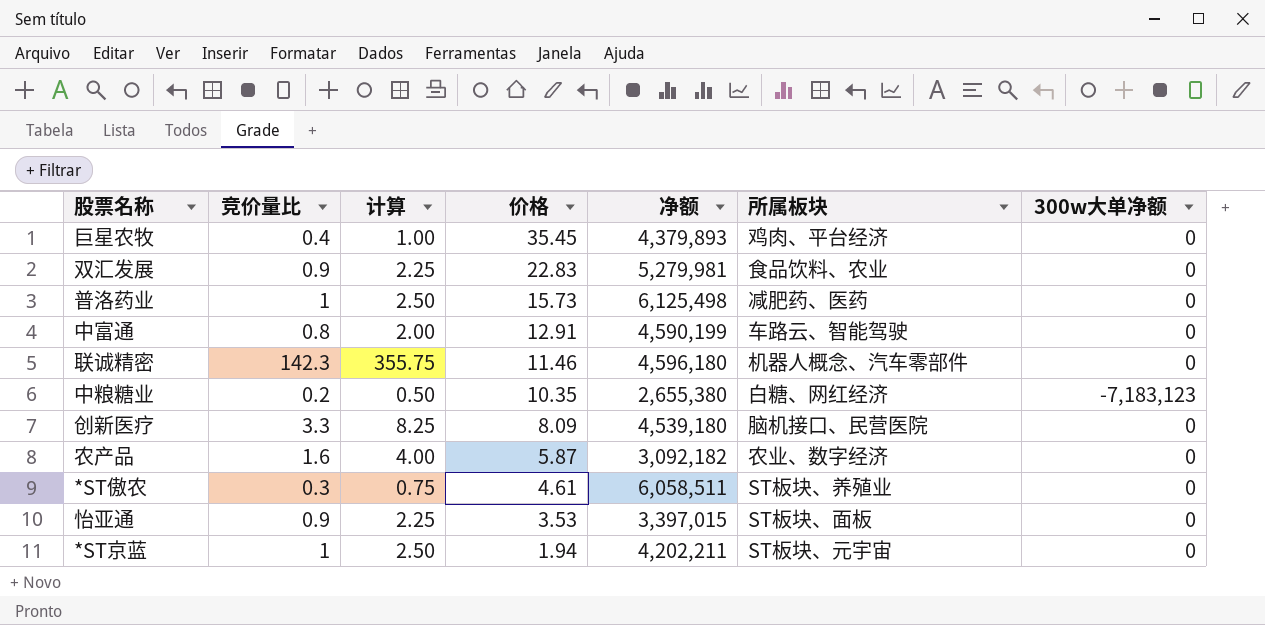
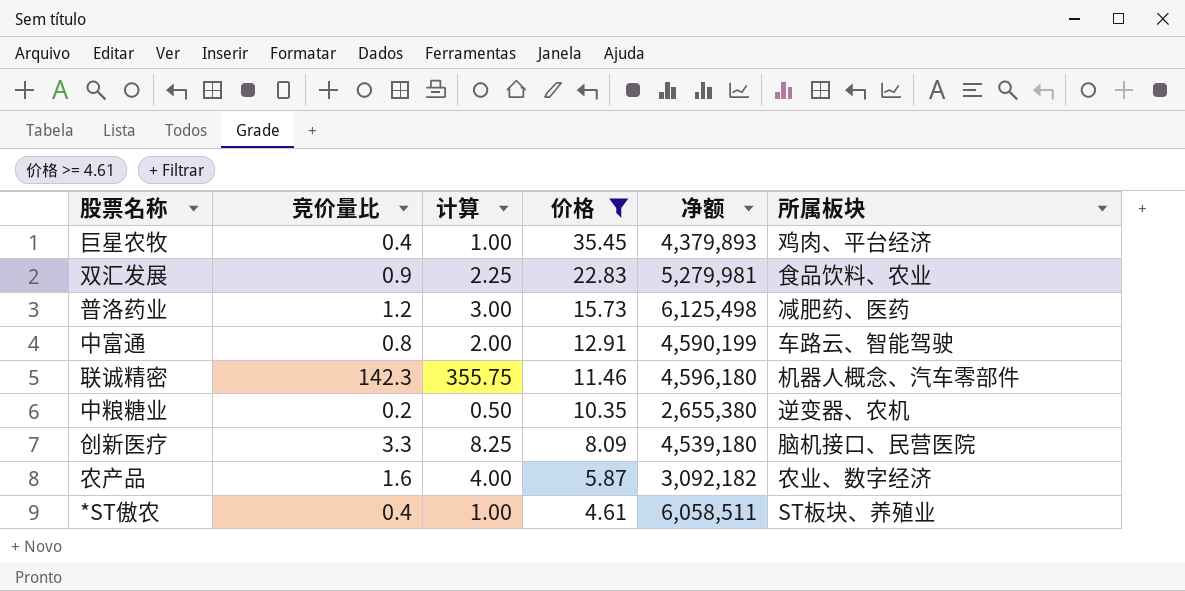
filter: none -> 价格 >= 4.61
column 300w大单净额 | position: 7 -> none
普洛药业 | 竞价量比: 1 -> 1.2
普洛药业 | 计算: 2.50 -> 3.00
中粮糖业 | 所属板块: 白糖、网红经济 -> 逆变器、农机
*ST傲农 | 竞价量比: 0.3 -> 0.4
*ST傲农 | 计算: 0.75 -> 1.00

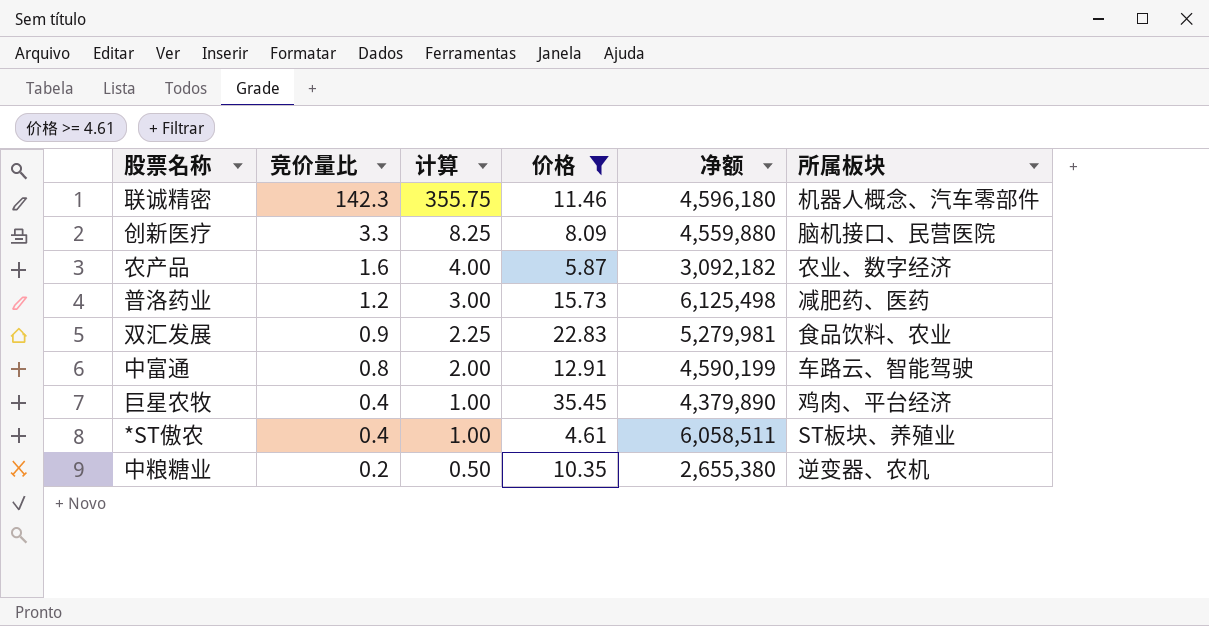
row order: 价格 descending -> 竞价量比 descending
创新医疗 | 净额: 4,539,180 -> 4,559,880
巨星农牧 | 净额: 4,379,893 -> 4,379,890

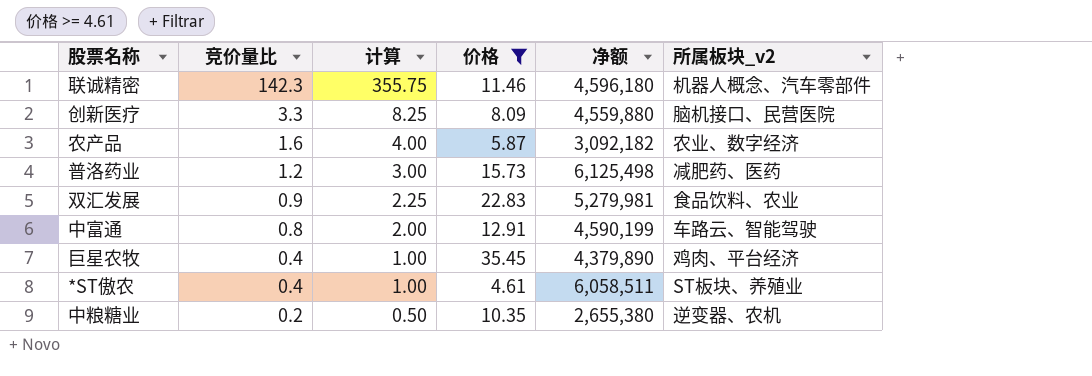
column name: 所属板块 -> 所属板块_v2

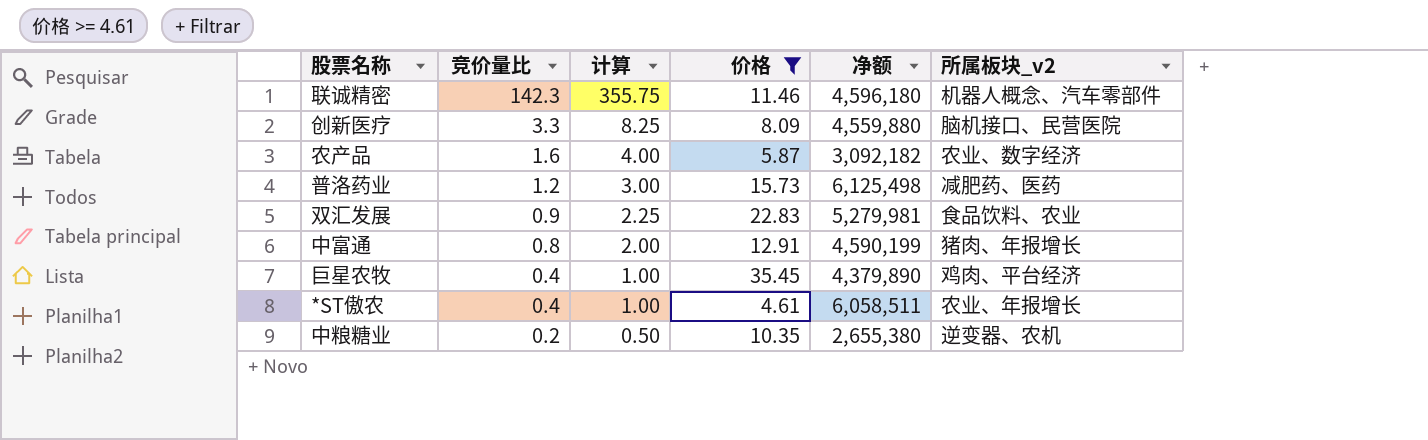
中富通 | 所属板块_v2: 车路云、智能驾驶 -> 猪肉、年报增长
*ST傲农 | 所属板块_v2: ST板块、养殖业 -> 农业、年报增长

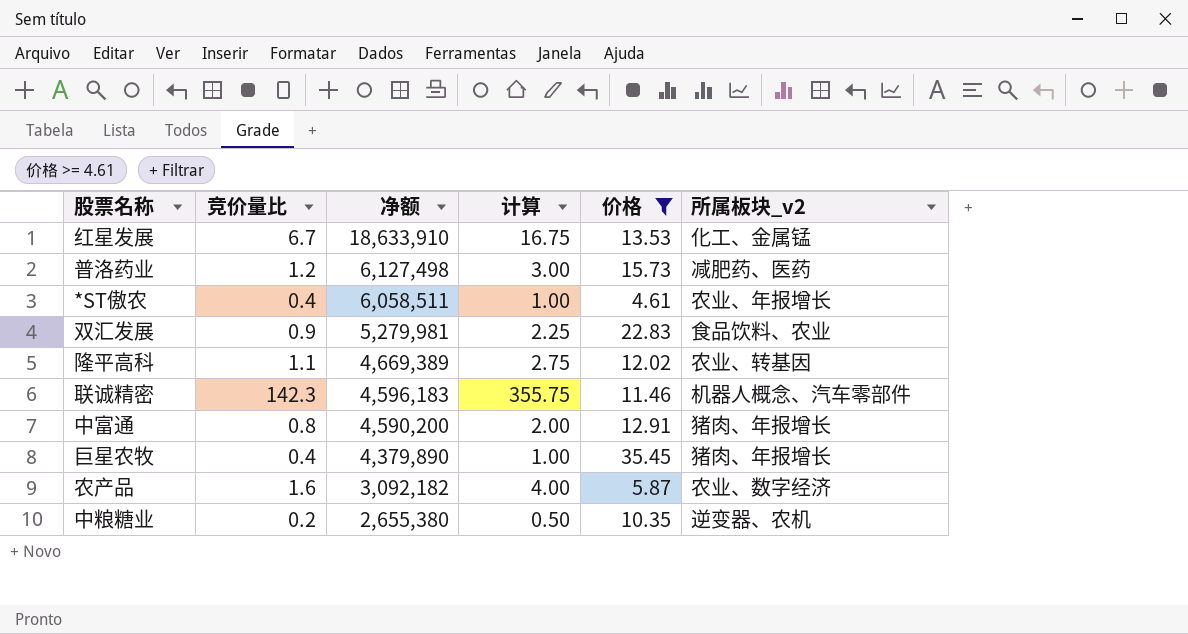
row order: 竞价量比 descending -> 净额 descending
column 净额 | position: 5 -> 3
row 创新医疗: 3.3 | 8.25 | 8.09 | 4,559,880 | 脑机接口、民营医院 -> none
row 红星发展: none -> 6.7 | 18,633,910 | 16.75 | 13.53 | 化工、金属锰
普洛药业 | 净额: 6,125,498 -> 6,127,498
row 隆平高科: none -> 1.1 | 4,669,389 | 2.75 | 12.02 | 农业、转基因
联诚精密 | 净额: 4,596,180 -> 4,596,183
中富通 | 净额: 4,590,199 -> 4,590,200
巨星农牧 | 所属板块_v2: 鸡肉、平台经济 -> 猪肉、年报增长

